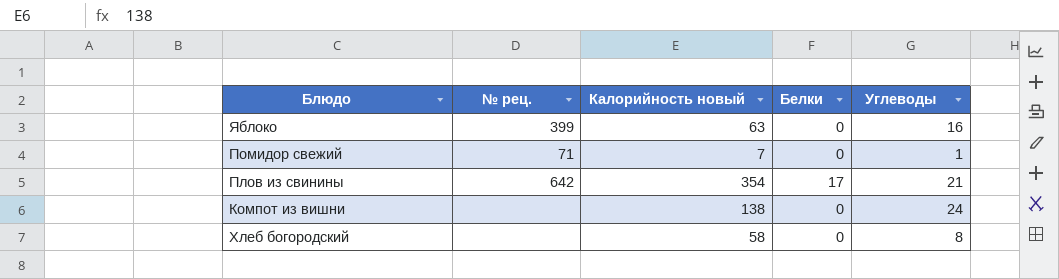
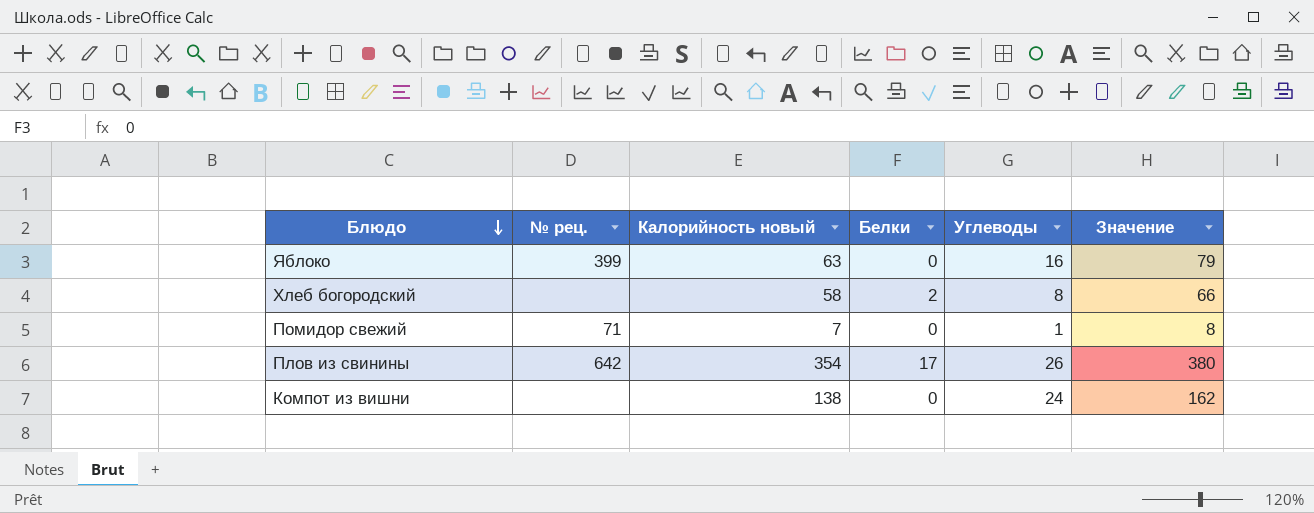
row order: none -> Блюдо descending
column Значение | formula: none -> [Калорийность новый] + [Углеводы]
Хлеб богородский | Белки: 0 -> 2
Плов из свинины | Углеводы: 21 -> 26

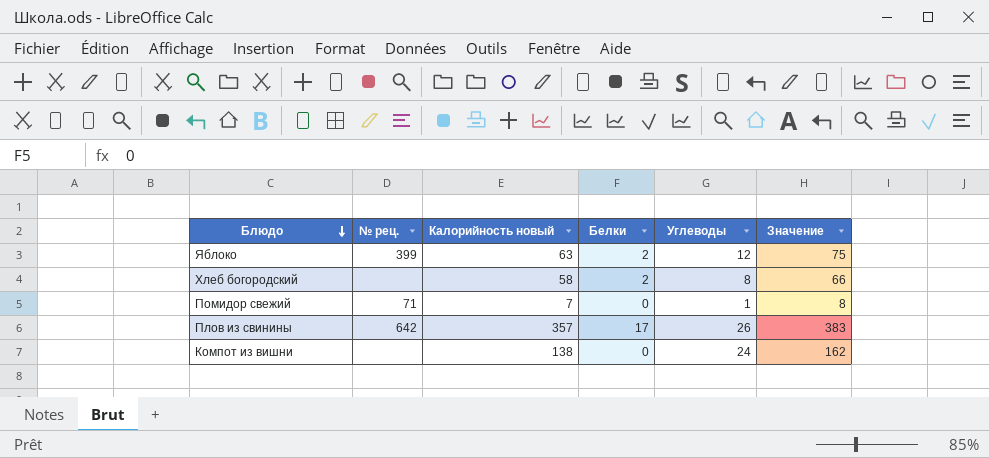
Яблоко | Белки: 0 -> 2
Яблоко | Углеводы: 16 -> 12
Яблоко | Значение: 79 -> 75
Плов из свинины | Калорийность новый: 354 -> 357
Плов из свинины | Значение: 380 -> 383

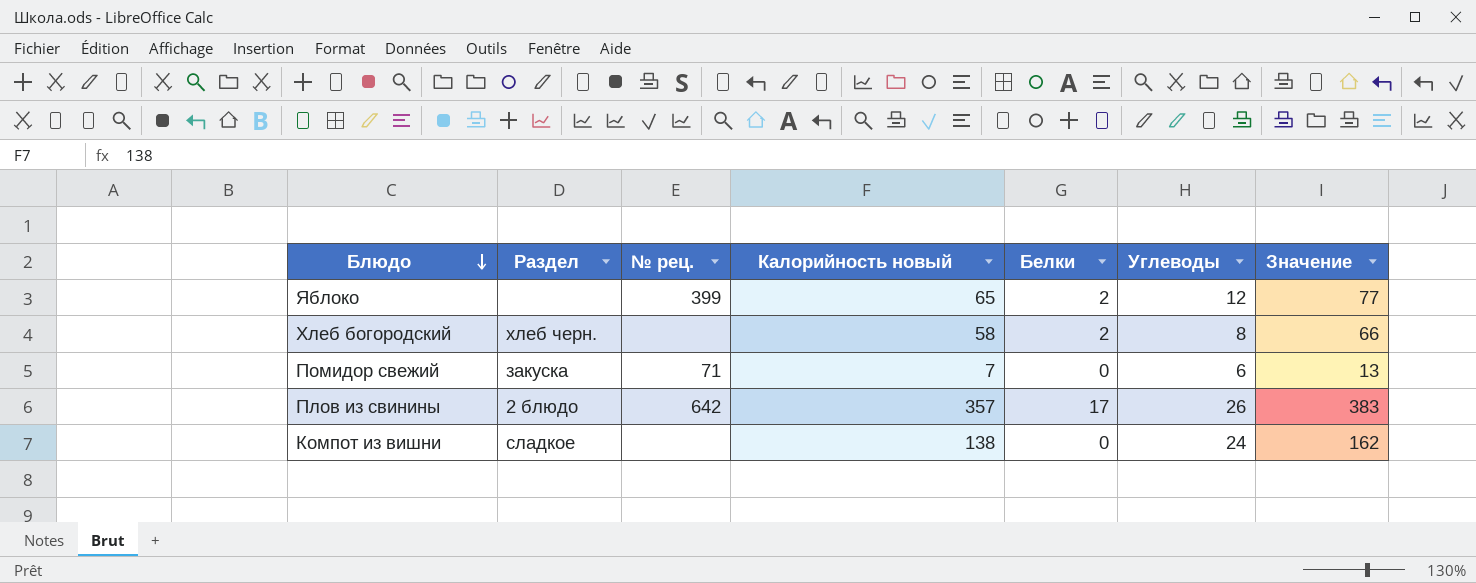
column Раздел | position: none -> 2
Яблоко | Калорийность новый: 63 -> 65
Яблоко | Значение: 75 -> 77
Помидор свежий | Углеводы: 1 -> 6
Помидор свежий | Значение: 8 -> 13

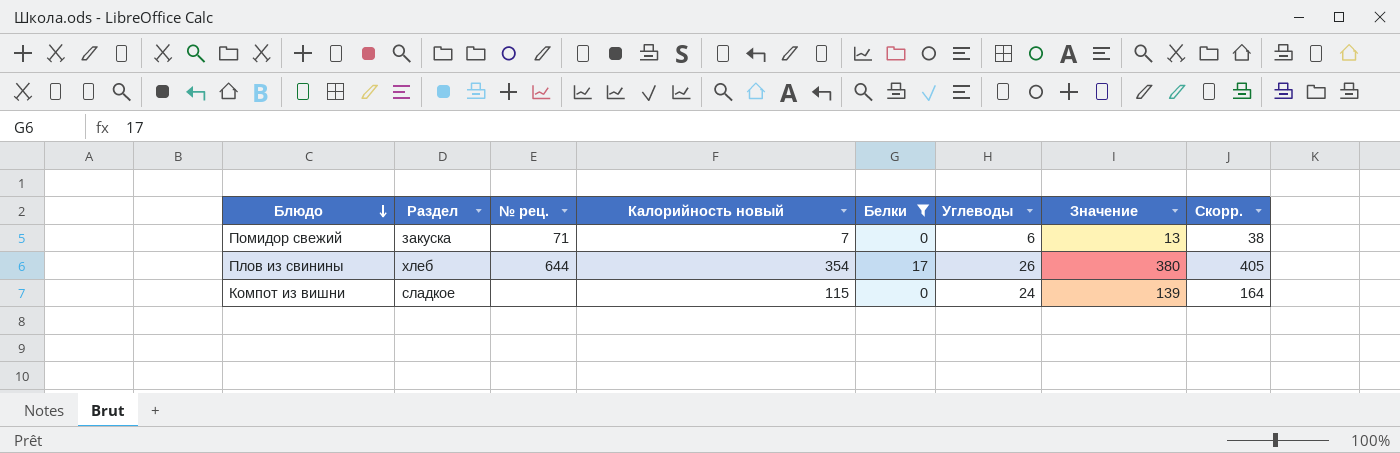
filter: none -> Белки != 2
column Скорр. | formula: none -> [Значение] + 25
Плов из свинины | Раздел: 2 блюдо -> хлеб
Плов из свинины | № рец.: 642 -> 644
Плов из свинины | Калорийность новый: 357 -> 354
Плов из свинины | Значение: 383 -> 380
Компот из вишни | Калорийность новый: 138 -> 115
Компот из вишни | Значение: 162 -> 139

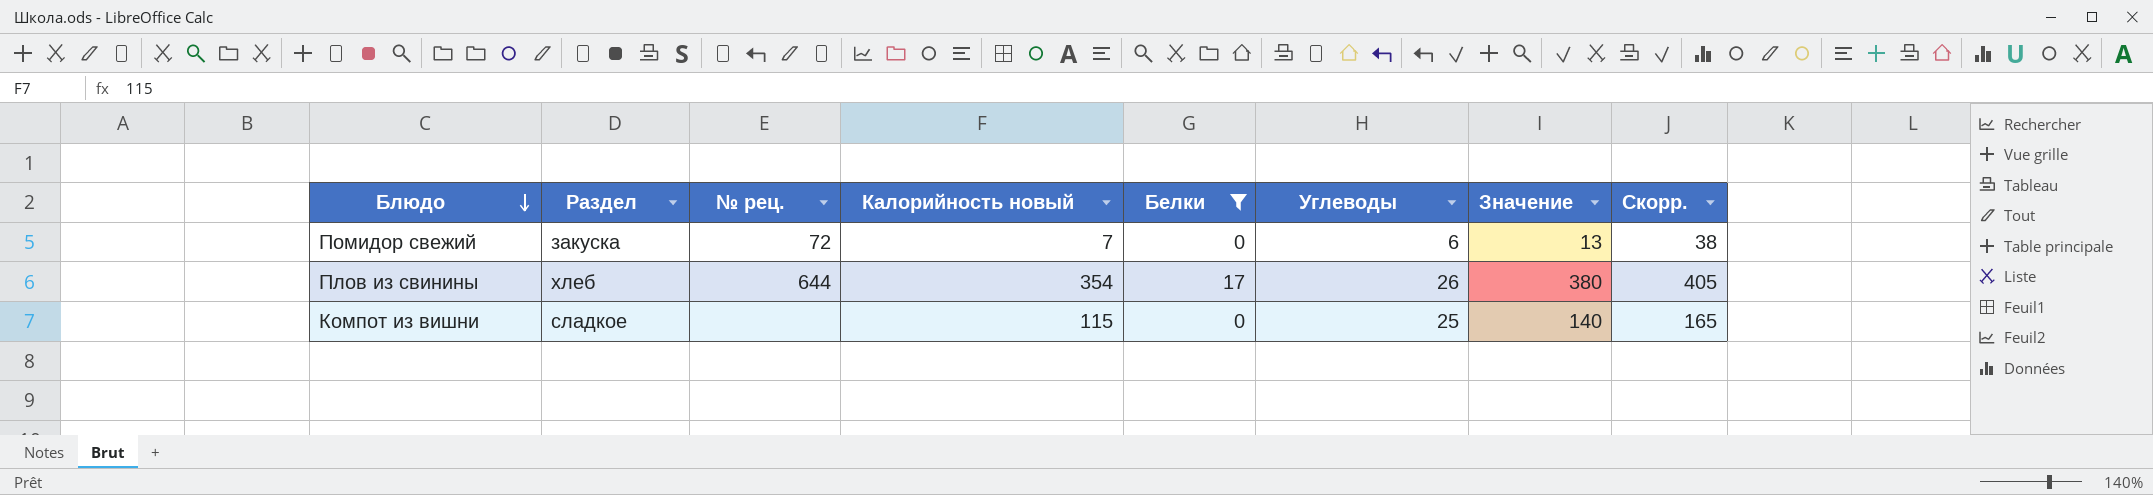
Помидор свежий | № рец.: 71 -> 72
Компот из вишни | Углеводы: 24 -> 25
Компот из вишни | Значение: 139 -> 140
Компот из вишни | Скорр.: 164 -> 165

